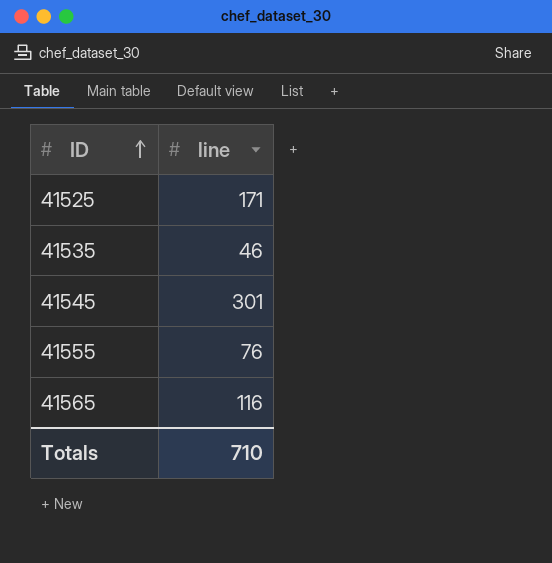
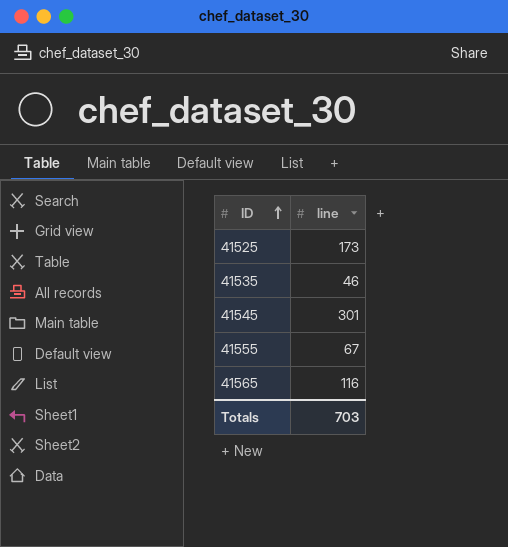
41525 | line: 171 -> 173
41555 | line: 76 -> 67
Totals | line: 710 -> 703

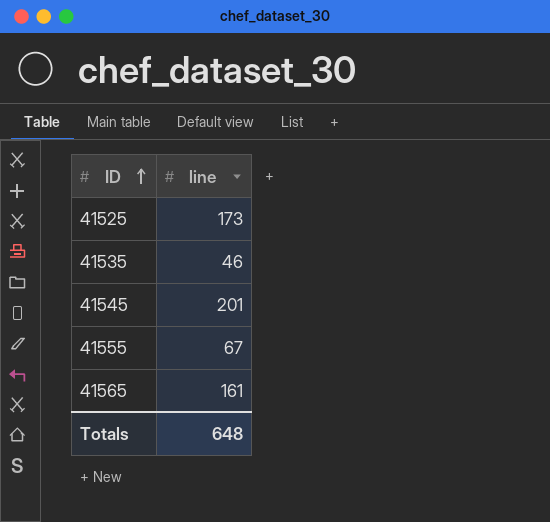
41545 | line: 301 -> 201
41565 | line: 116 -> 161
Totals | line: 703 -> 648

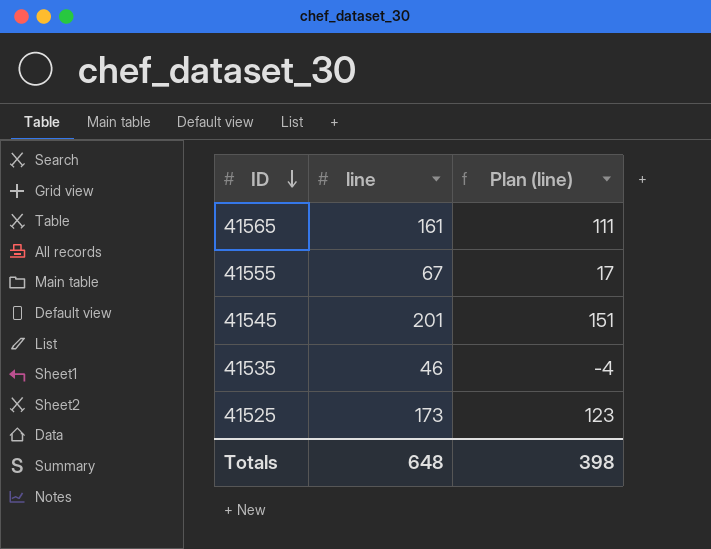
row order: ID ascending -> ID descending
column Plan (line) | formula: none -> [line] - 50

